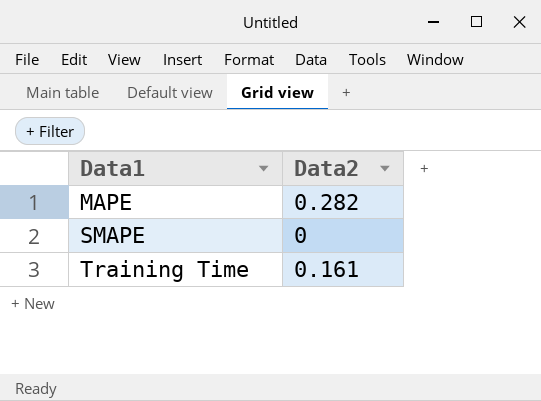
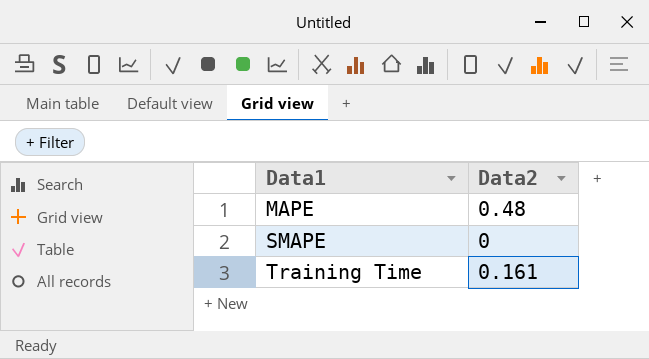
MAPE | Data2: 0.282 -> 0.48

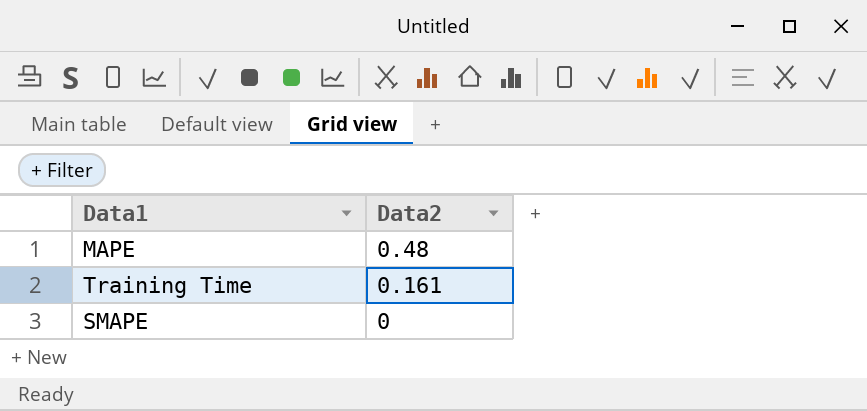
row order: Data1 ascending -> Data2 descending

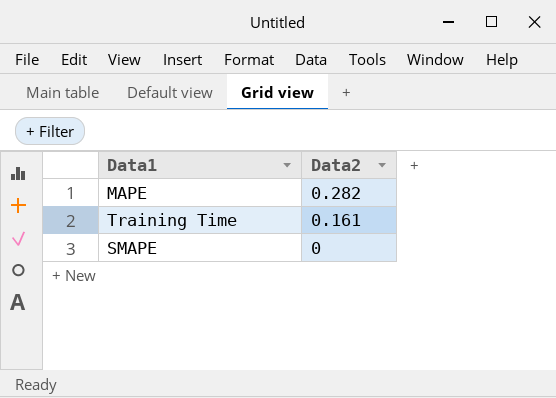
MAPE | Data2: 0.48 -> 0.282

